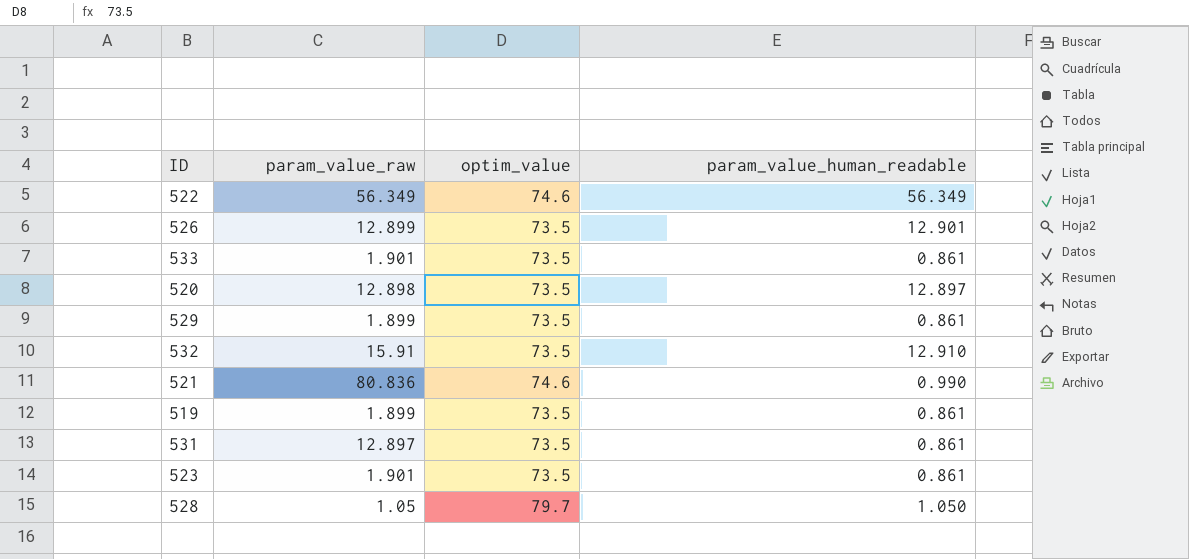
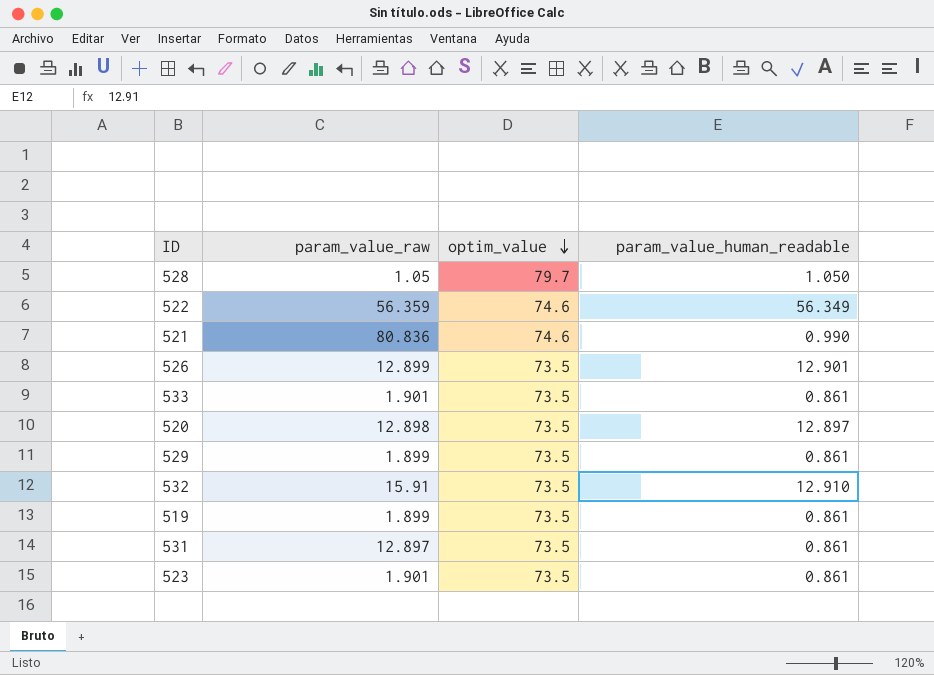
row order: none -> optim_value descending
522 | param_value_raw: 56.349 -> 56.359

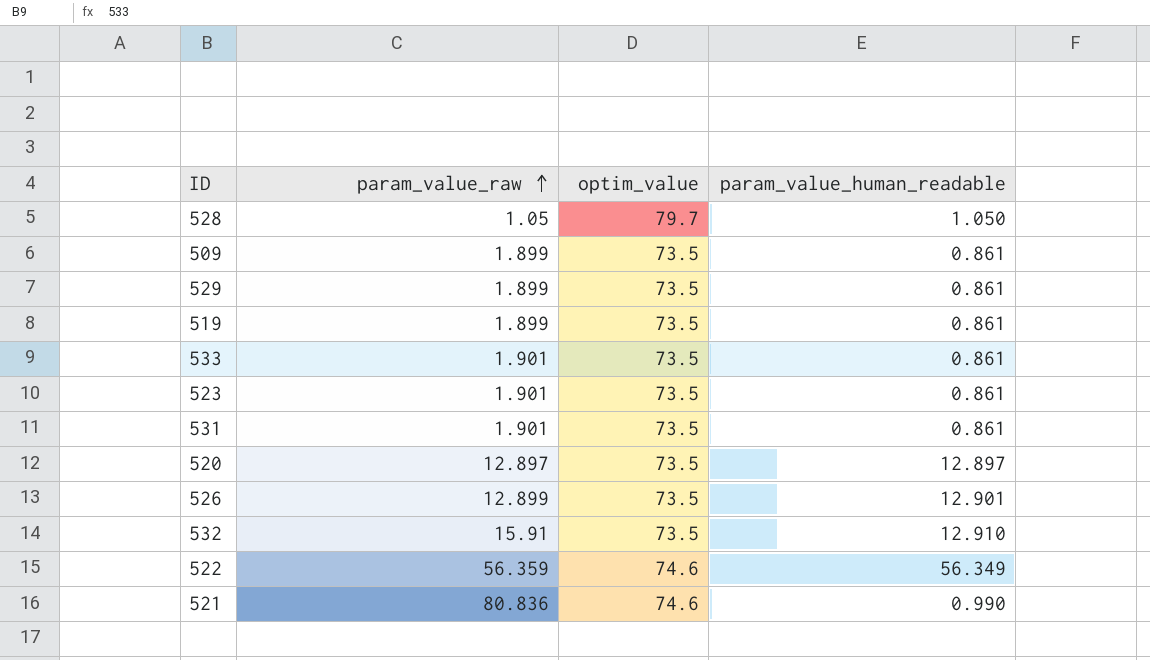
row order: optim_value descending -> param_value_raw ascending
row 509: none -> 1.899 | 73.5 | 0.861
531 | param_value_raw: 12.897 -> 1.901
520 | param_value_raw: 12.898 -> 12.897

